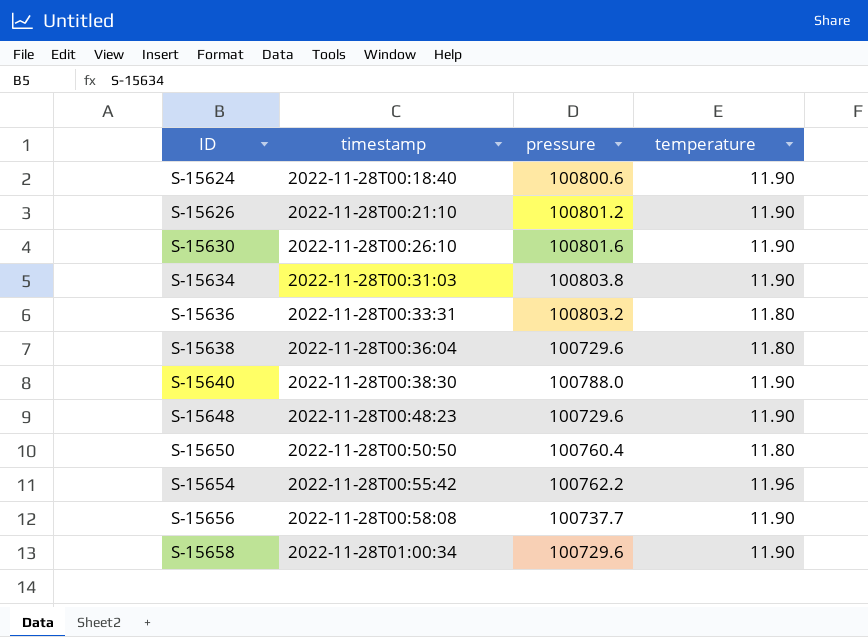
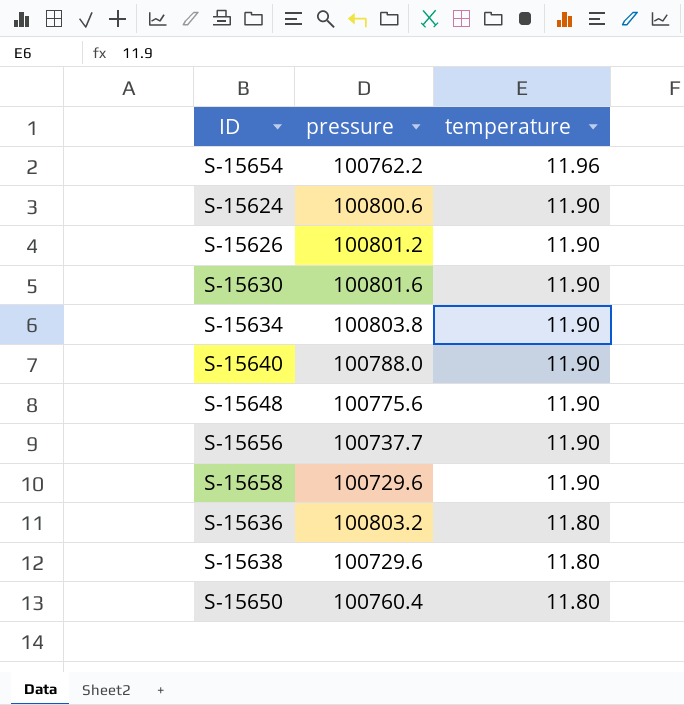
row order: ID ascending -> temperature descending
column timestamp | position: 2 -> none
S-15648 | pressure: 100729.6 -> 100775.6

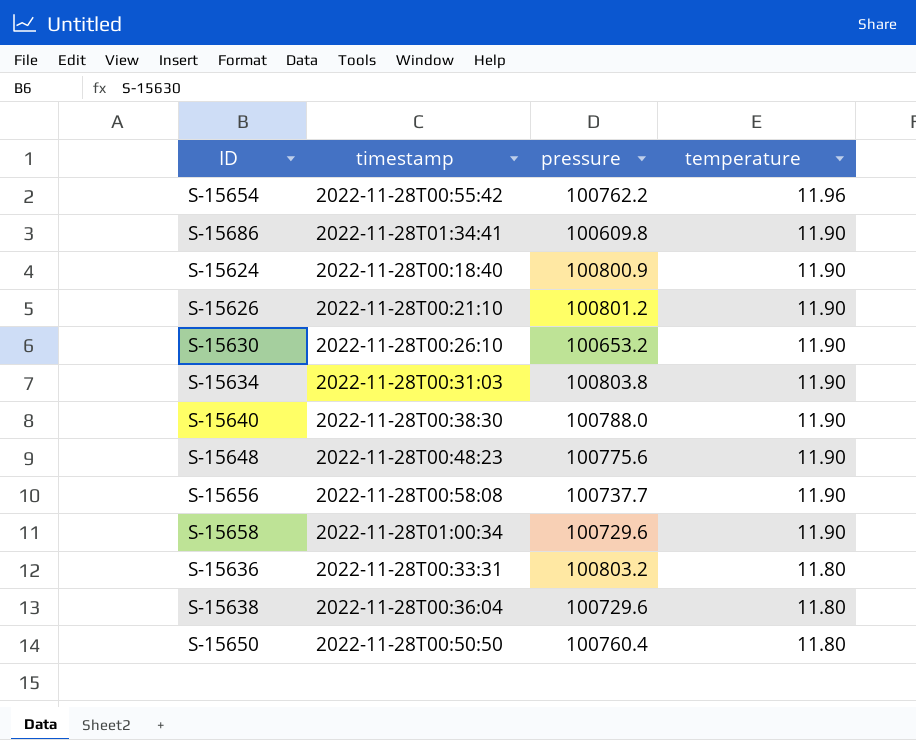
column timestamp | position: none -> 2
row S-15686: none -> 2022-11-28T01:34:41 | 100609.8 | 11.90
S-15624 | pressure: 100800.6 -> 100800.9
S-15630 | pressure: 100801.6 -> 100653.2

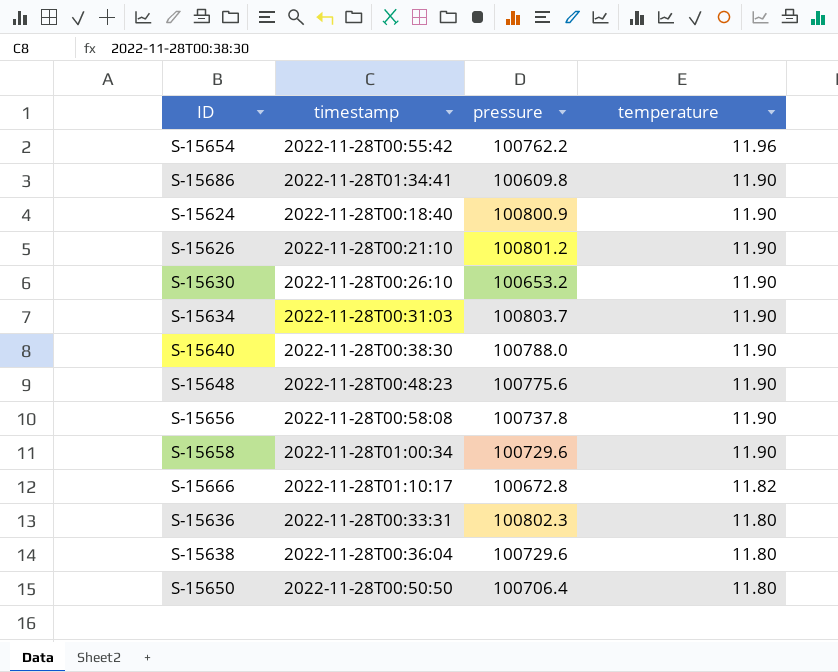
S-15634 | pressure: 100803.8 -> 100803.7
S-15656 | pressure: 100737.7 -> 100737.8
row S-15666: none -> 2022-11-28T01:10:17 | 100672.8 | 11.82
S-15636 | pressure: 100803.2 -> 100802.3
S-15650 | pressure: 100760.4 -> 100706.4

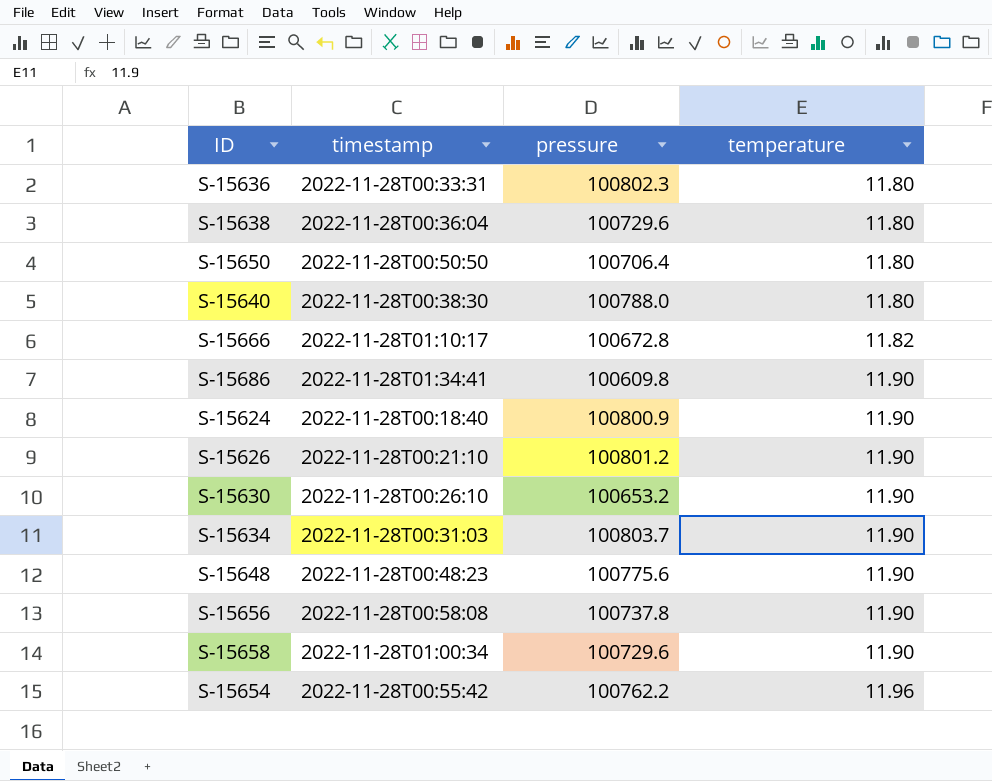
row order: temperature descending -> temperature ascending
S-15640 | temperature: 11.90 -> 11.80

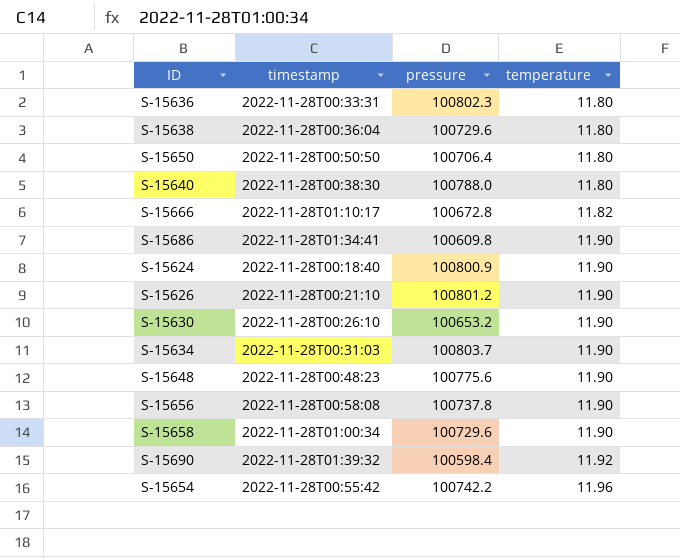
row S-15690: none -> 2022-11-28T01:39:32 | 100598.4 | 11.92
S-15654 | pressure: 100762.2 -> 100742.2

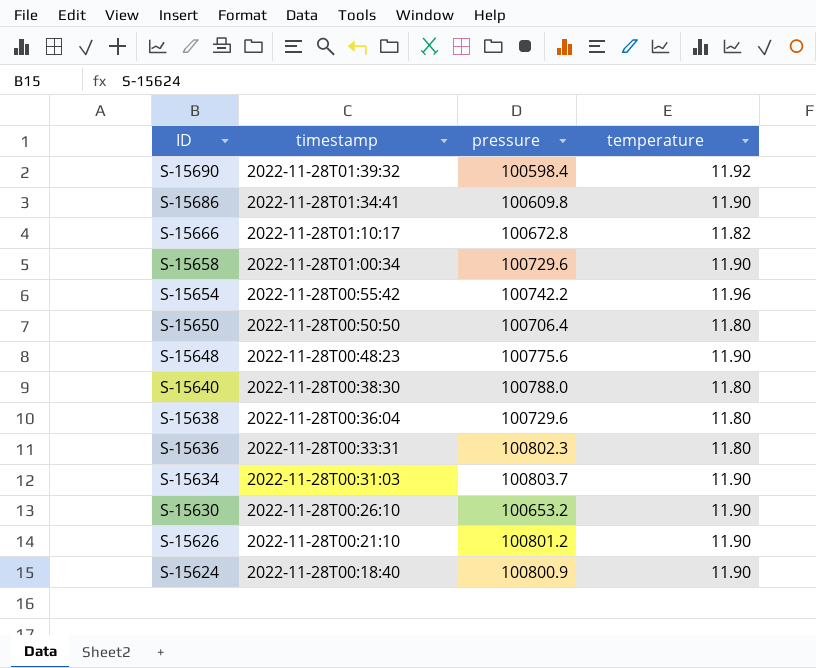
row order: temperature ascending -> ID descending
row S-15656: 2022-11-28T00:58:08 | 100737.8 | 11.90 -> none

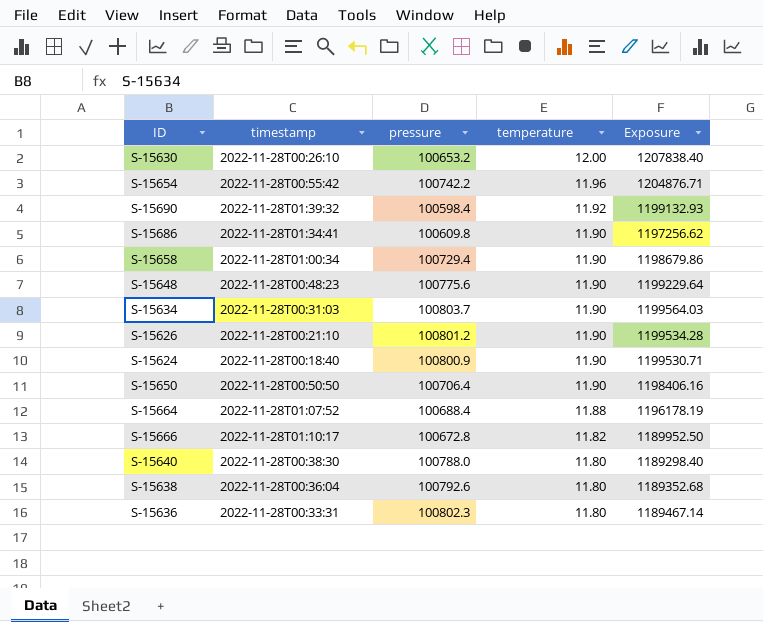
row order: ID descending -> temperature descending
column Exposure | formula: none -> [pressure] * [temperature]
S-15630 | temperature: 11.90 -> 12.00
S-15658 | pressure: 100729.6 -> 100729.4
S-15650 | temperature: 11.80 -> 11.90
row S-15664: none -> 2022-11-28T01:07:52 | 100688.4 | 11.88 | 1196178.19
S-15638 | pressure: 100729.6 -> 100792.6

